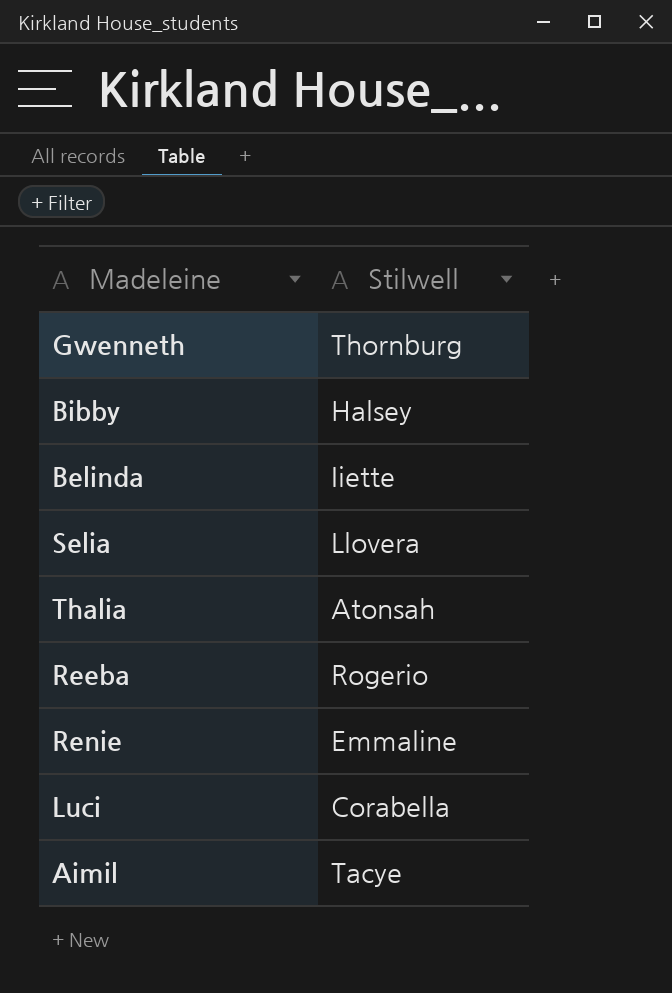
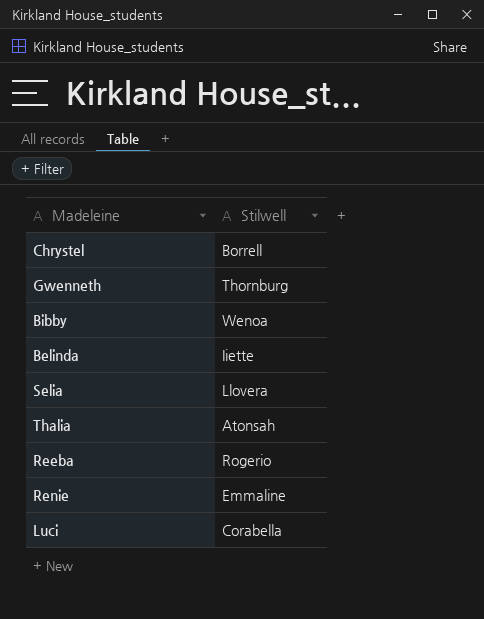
row Aimil: Tacye -> none
row Chrystel: none -> Borrell
Bibby | Stilwell: Halsey -> Wenoa

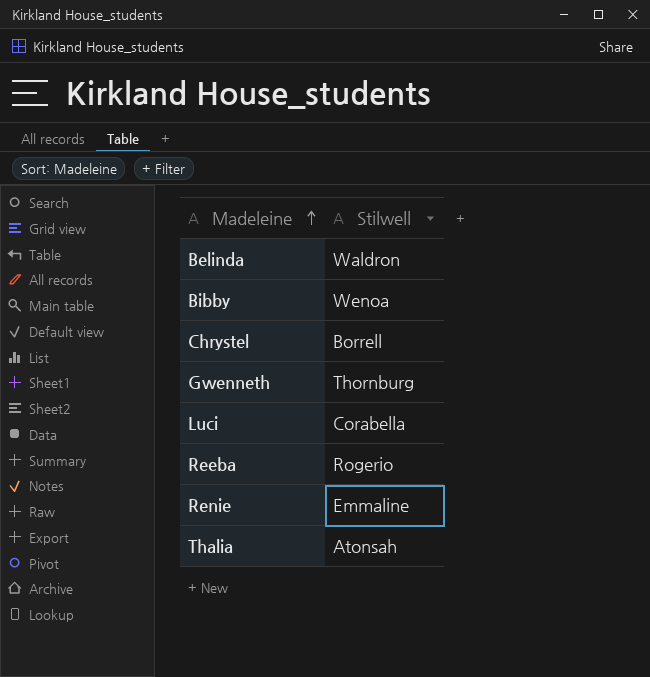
row order: none -> Madeleine ascending
row Selia: Llovera -> none
Belinda | Stilwell: Iiette -> Waldron

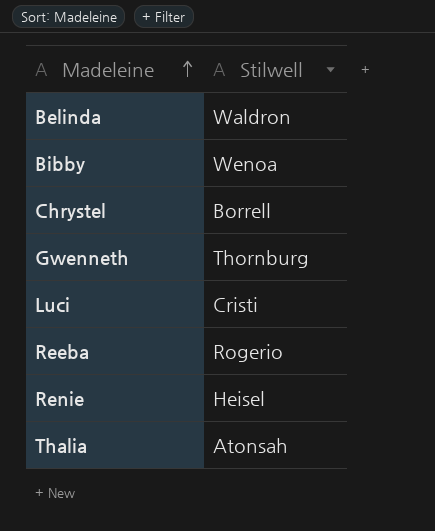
Luci | Stilwell: Corabella -> Cristi
Renie | Stilwell: Emmaline -> Heisel

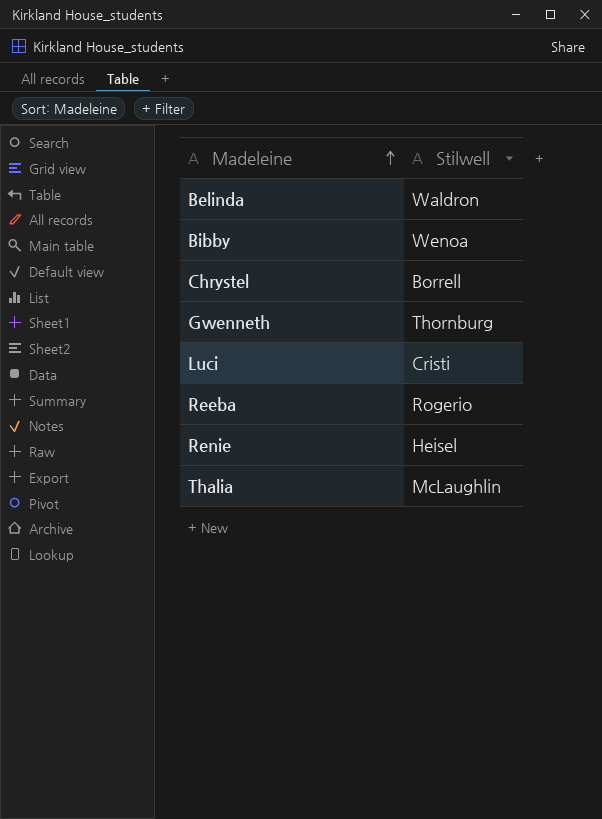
Thalia | Stilwell: Atonsah -> McLaughlin

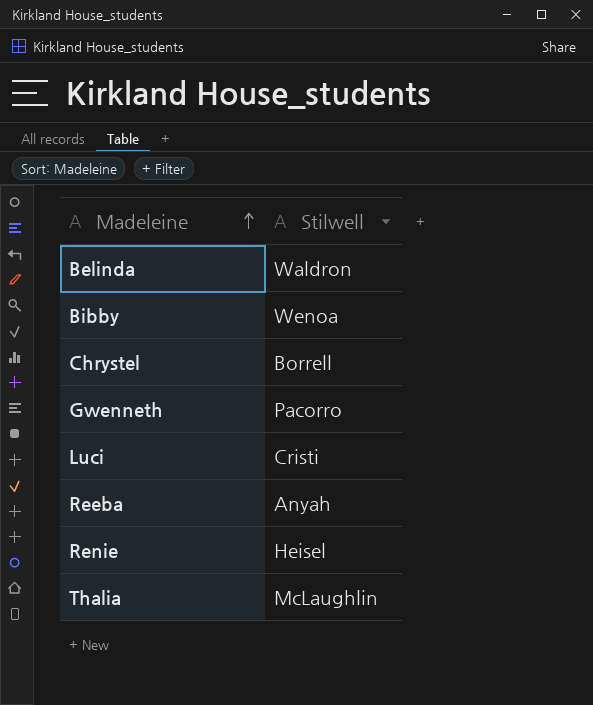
Gwenneth | Stilwell: Thornburg -> Pacorro
Reeba | Stilwell: Rogerio -> Anyah

